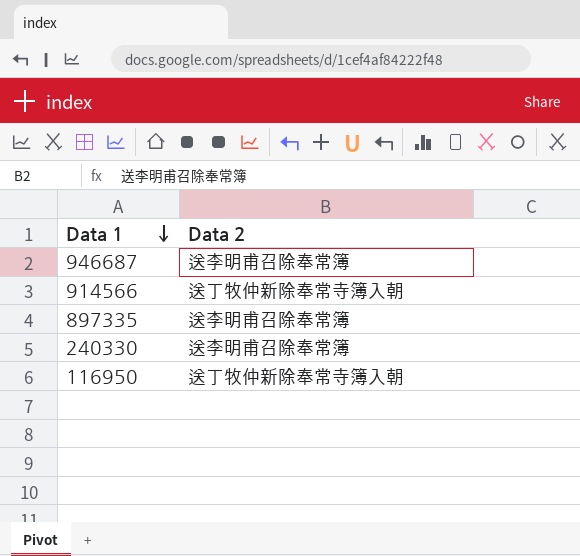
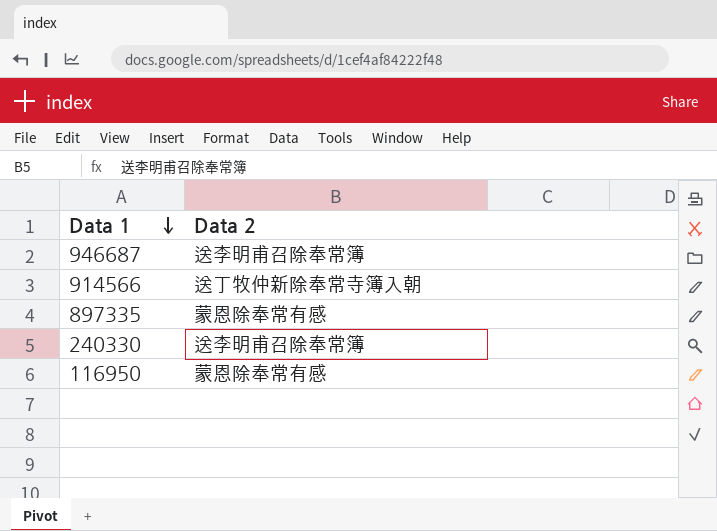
897335 | Data 2: 送李明甫召除奉常簿 -> 蒙恩除奉常有感
116950 | Data 2: 送丁牧仲新除奉常寺簿入朝 -> 蒙恩除奉常有感

